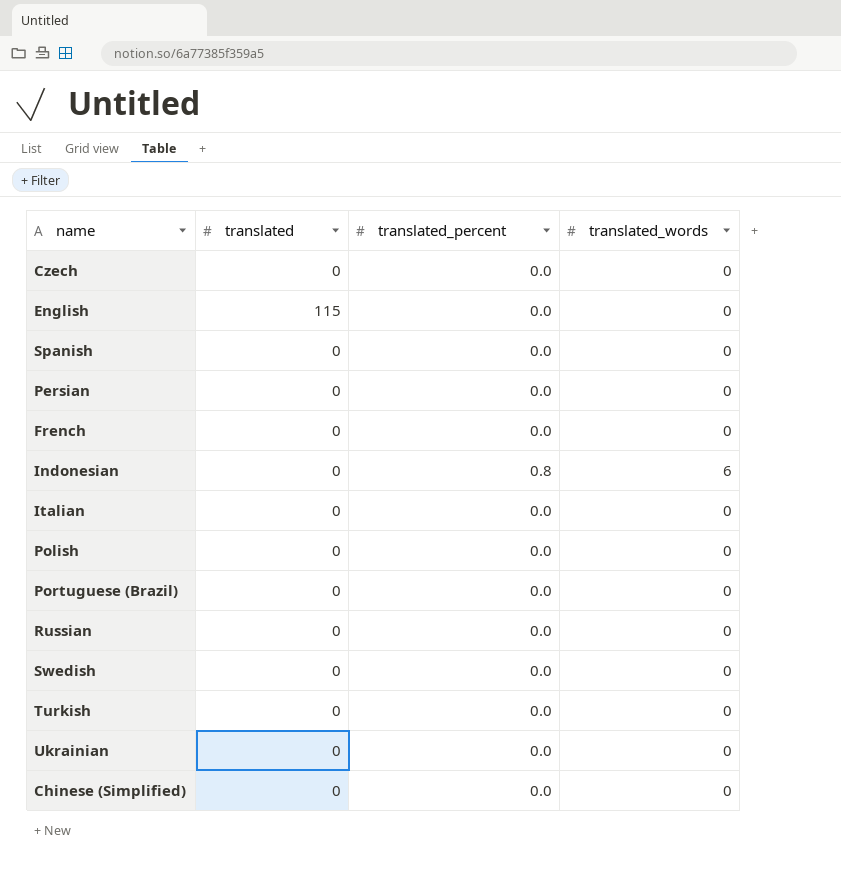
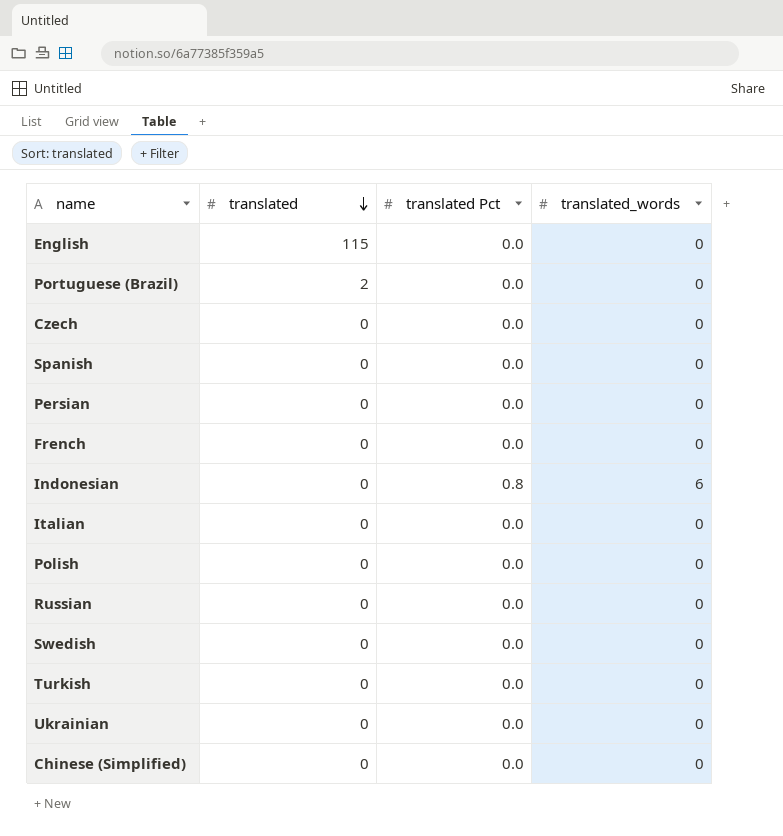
row order: none -> translated descending
column name: translated_percent -> translated Pct
Portuguese (Brazil) | translated: 0 -> 2

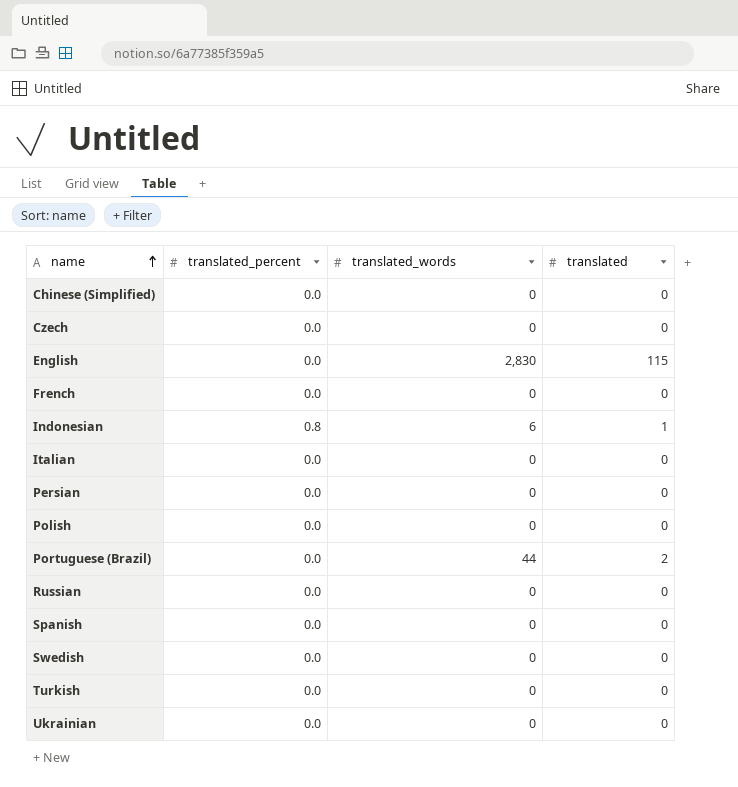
row order: translated descending -> name ascending
column name: translated Pct -> translated_percent
column translated | position: 2 -> 4
English | translated_words: 0 -> 2,830
Indonesian | translated: 0 -> 1
Portuguese (Brazil) | translated_words: 0 -> 44

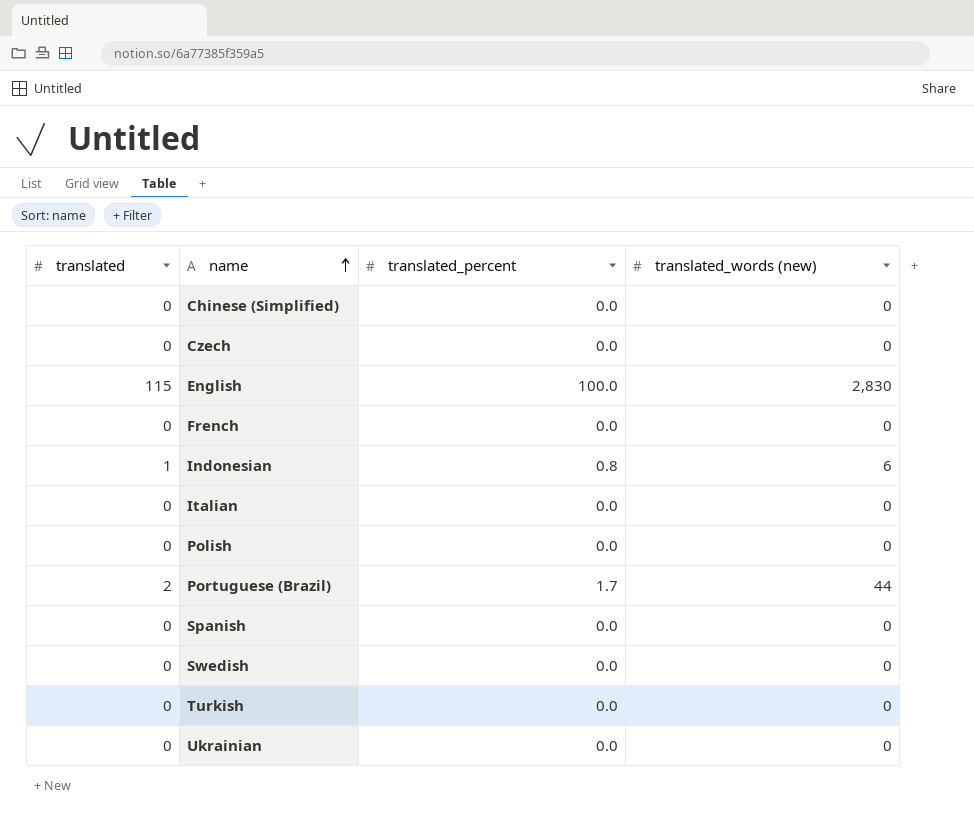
column translated | position: 4 -> 1
column name: translated_words -> translated_words (new)
row Persian: 0.0 | 0 | 0 -> none
row Russian: 0.0 | 0 | 0 -> none
English | translated_percent: 0.0 -> 100.0
Portuguese (Brazil) | translated_percent: 0.0 -> 1.7

